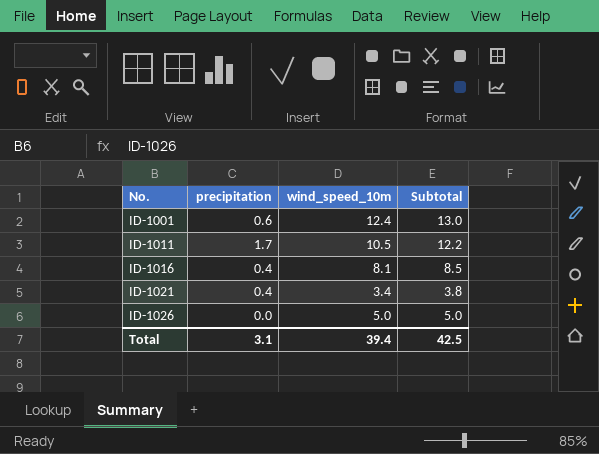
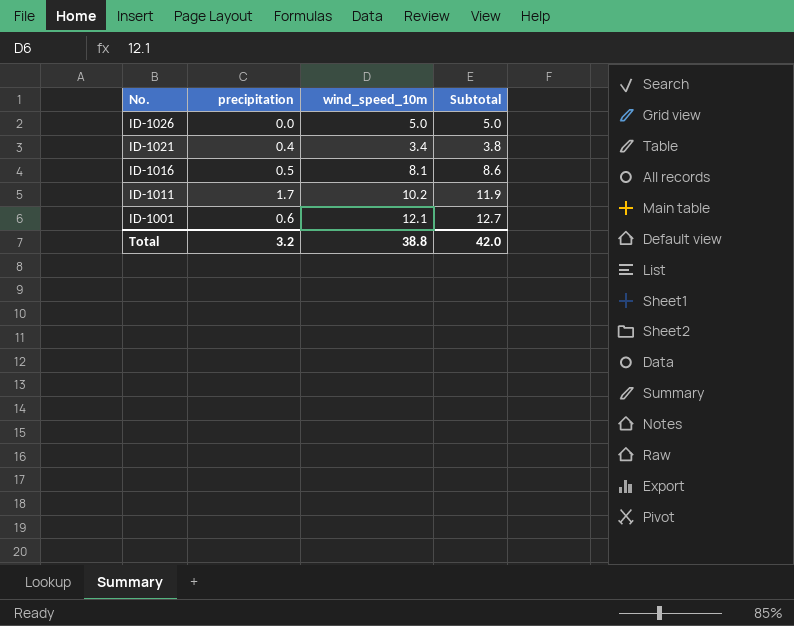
row order: No. ascending -> No. descending
ID-1016 | precipitation: 0.4 -> 0.5
ID-1016 | Subtotal: 8.5 -> 8.6
ID-1011 | wind_speed_10m: 10.5 -> 10.2
ID-1011 | Subtotal: 12.2 -> 11.9
ID-1001 | wind_speed_10m: 12.4 -> 12.1
ID-1001 | Subtotal: 13.0 -> 12.7
Total | precipitation: 3.1 -> 3.2
Total | wind_speed_10m: 39.4 -> 38.8
Total | Subtotal: 42.5 -> 42.0

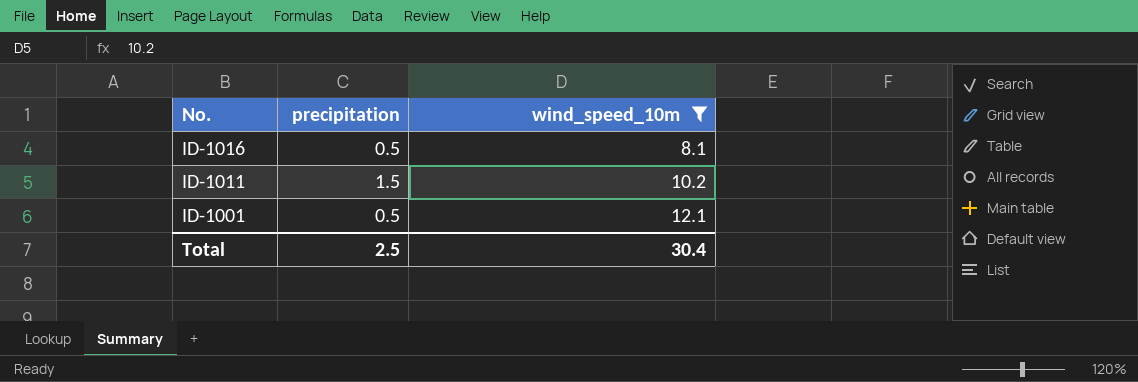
filter: none -> wind_speed_10m >= 8.1
column Subtotal | formula: [precipitation] + [wind_speed_10m] -> none
ID-1011 | precipitation: 1.7 -> 1.5
ID-1001 | precipitation: 0.6 -> 0.5
Total | precipitation: 3.2 -> 2.5
Total | wind_speed_10m: 38.8 -> 30.4

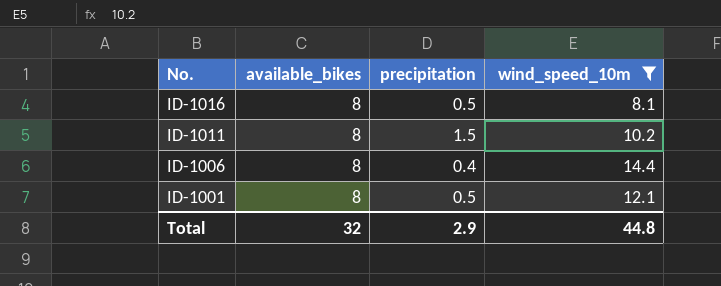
column available_bikes | position: none -> 2
row ID-1006: none -> 8 | 0.4 | 14.4
Total | precipitation: 2.5 -> 2.9
Total | wind_speed_10m: 30.4 -> 44.8

